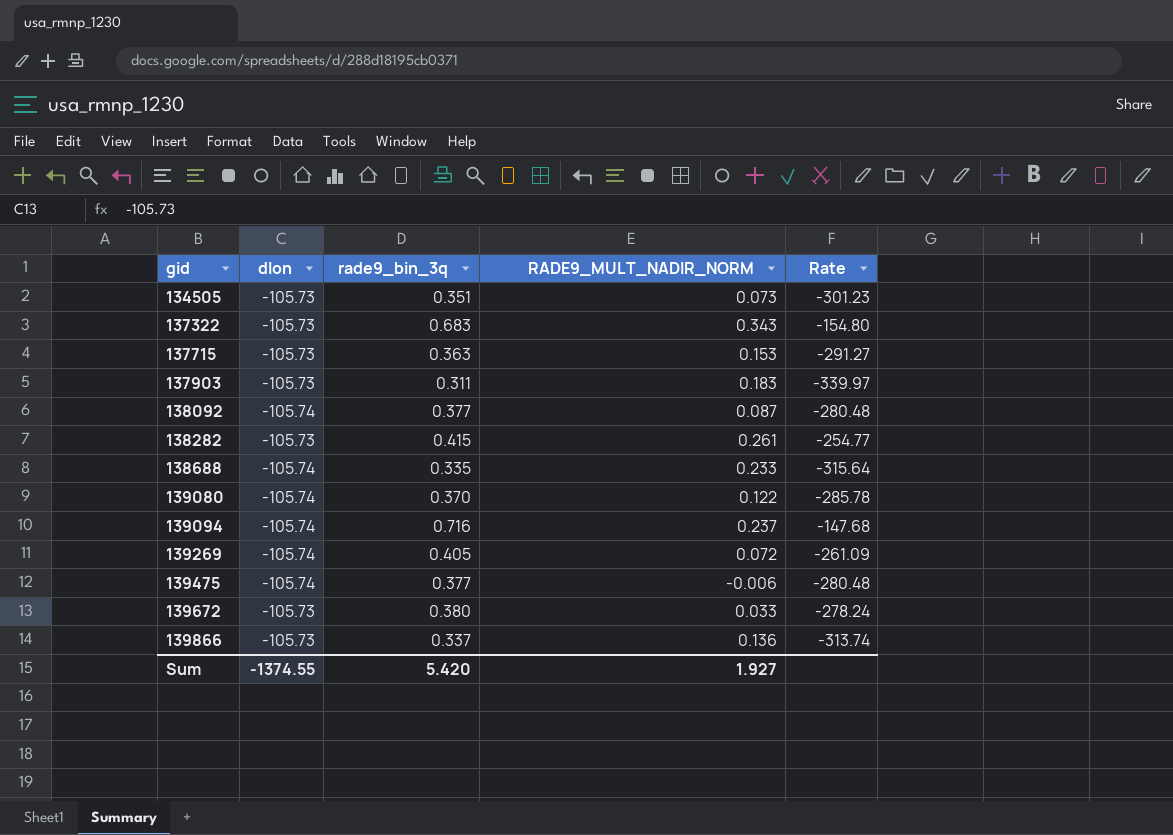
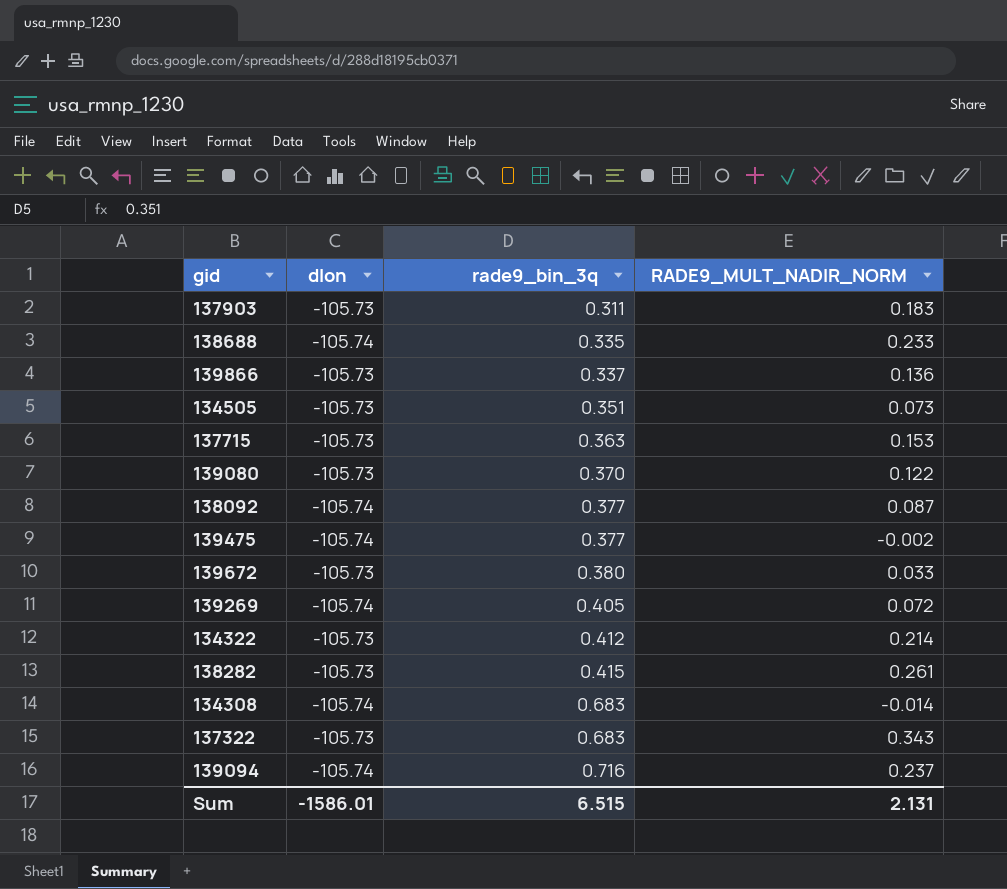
row order: gid ascending -> rade9_bin_3q ascending
column Rate | formula: [dlon] / [rade9_bin_3q] -> none
139080 | dlon: -105.74 -> -105.73
139475 | RADE9_MULT_NADIR_NORM: -0.006 -> -0.002
row 134322: none -> -105.73 | 0.412 | 0.214
row 134308: none -> -105.74 | 0.683 | -0.014
Sum | dlon: -1374.55 -> -1586.01
Sum | rade9_bin_3q: 5.420 -> 6.515
Sum | RADE9_MULT_NADIR_NORM: 1.927 -> 2.131

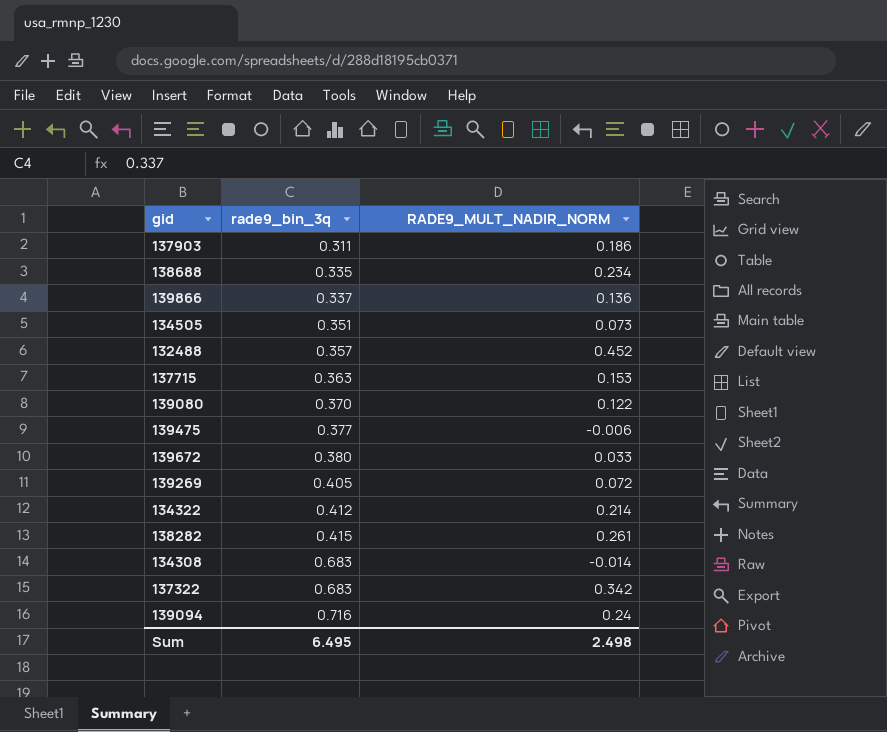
column dlon | position: 2 -> none
row 138092: -105.74 | 0.377 | 0.087 -> none
137903 | RADE9_MULT_NADIR_NORM: 0.183 -> 0.186
138688 | RADE9_MULT_NADIR_NORM: 0.233 -> 0.234
row 132488: none -> 0.357 | 0.452
139475 | RADE9_MULT_NADIR_NORM: -0.002 -> -0.006
137322 | RADE9_MULT_NADIR_NORM: 0.343 -> 0.342
139094 | RADE9_MULT_NADIR_NORM: 0.237 -> 0.24
Sum | rade9_bin_3q: 6.515 -> 6.495
Sum | RADE9_MULT_NADIR_NORM: 2.131 -> 2.498

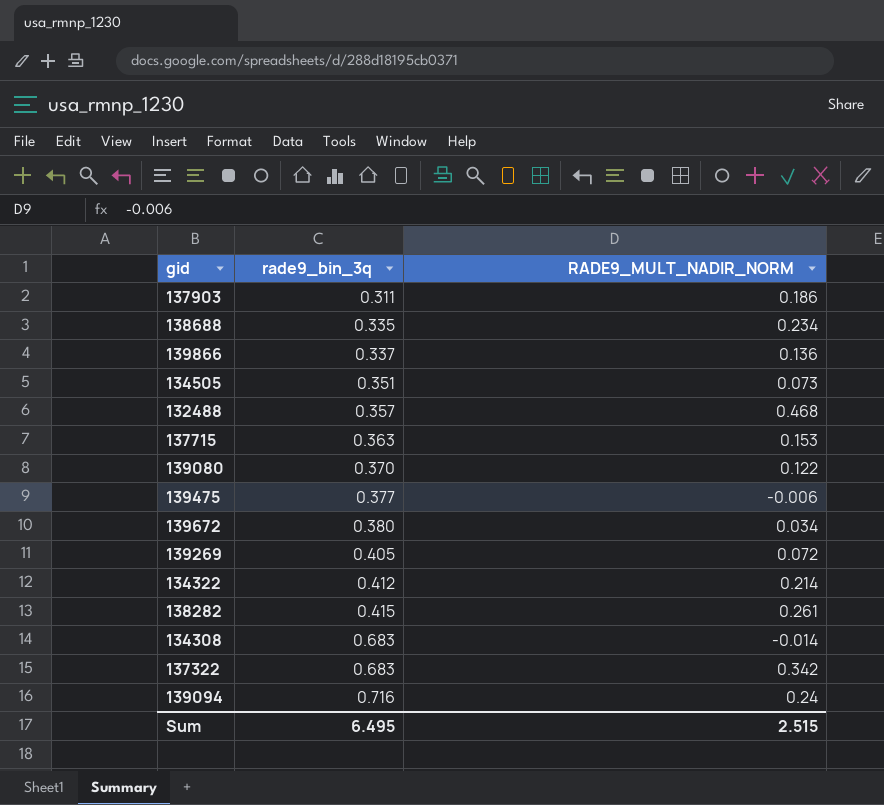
132488 | RADE9_MULT_NADIR_NORM: 0.452 -> 0.468
139672 | RADE9_MULT_NADIR_NORM: 0.033 -> 0.034
Sum | RADE9_MULT_NADIR_NORM: 2.498 -> 2.515

